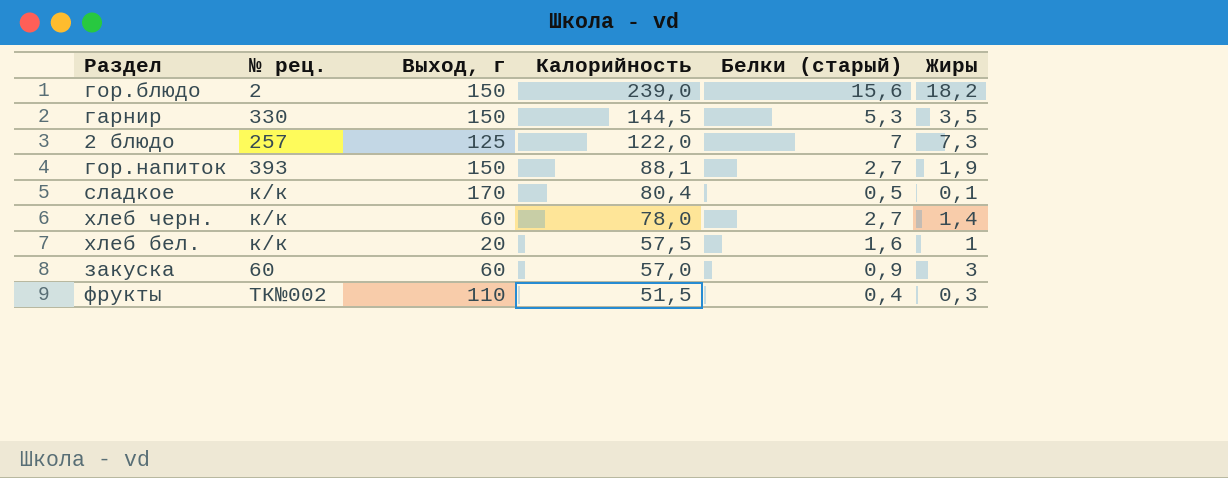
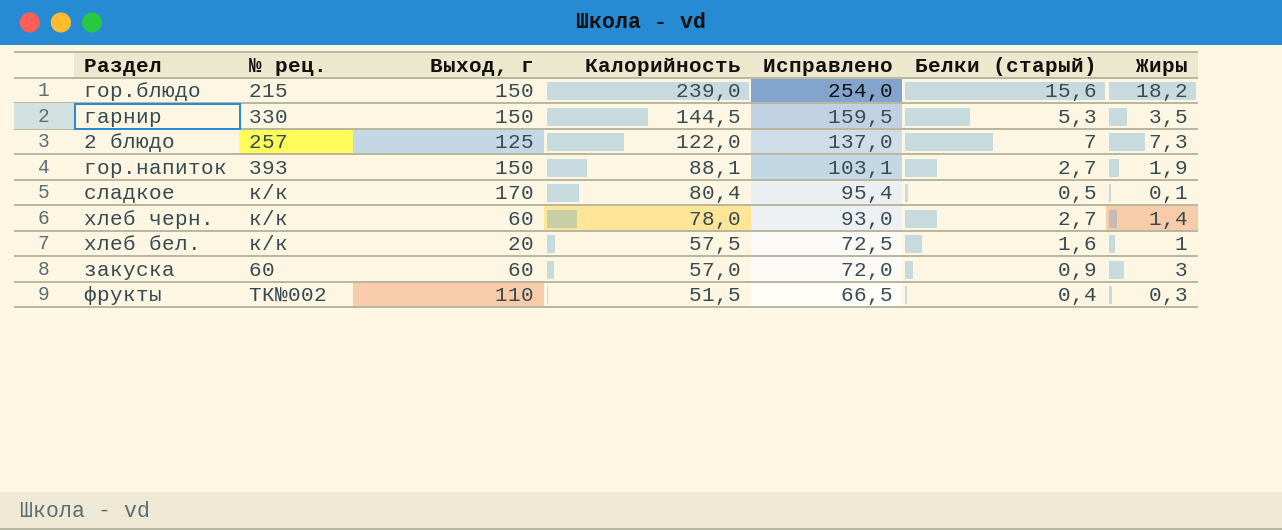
column Исправлено | formula: none -> [Калорийность] + 15
гор.блюдо | № рец.: 2 -> 215

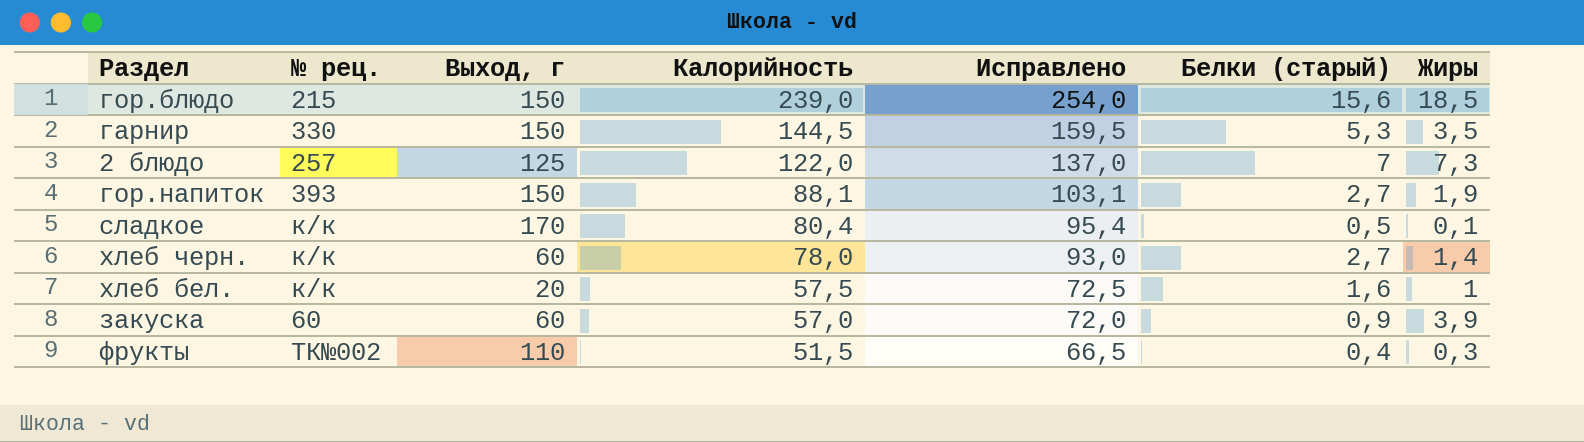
гор.блюдо | Жиры: 18,2 -> 18,5
закуска | Жиры: 3 -> 3,9

